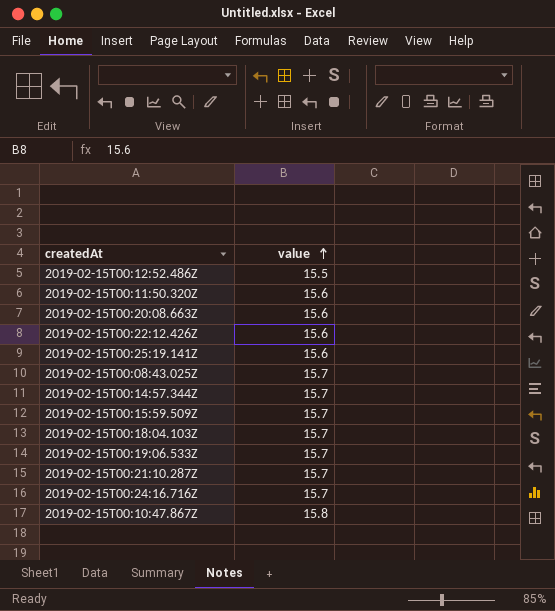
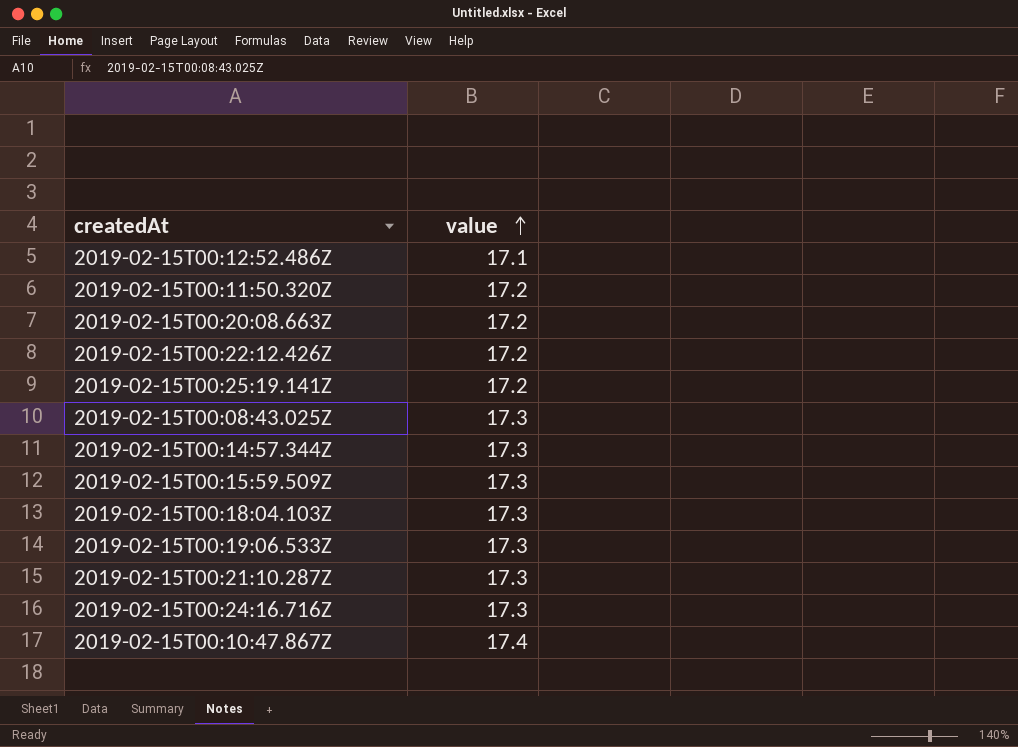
2019-02-15T00:12:52.486Z | value: 15.5 -> 17.1
2019-02-15T00:11:50.320Z | value: 15.6 -> 17.2
2019-02-15T00:20:08.663Z | value: 15.6 -> 17.2
2019-02-15T00:22:12.426Z | value: 15.6 -> 17.2
2019-02-15T00:25:19.141Z | value: 15.6 -> 17.2
2019-02-15T00:08:43.025Z | value: 15.7 -> 17.3
2019-02-15T00:14:57.344Z | value: 15.7 -> 17.3
2019-02-15T00:15:59.509Z | value: 15.7 -> 17.3
2019-02-15T00:18:04.103Z | value: 15.7 -> 17.3
2019-02-15T00:19:06.533Z | value: 15.7 -> 17.3
2019-02-15T00:21:10.287Z | value: 15.7 -> 17.3
2019-02-15T00:24:16.716Z | value: 15.7 -> 17.3
2019-02-15T00:10:47.867Z | value: 15.8 -> 17.4

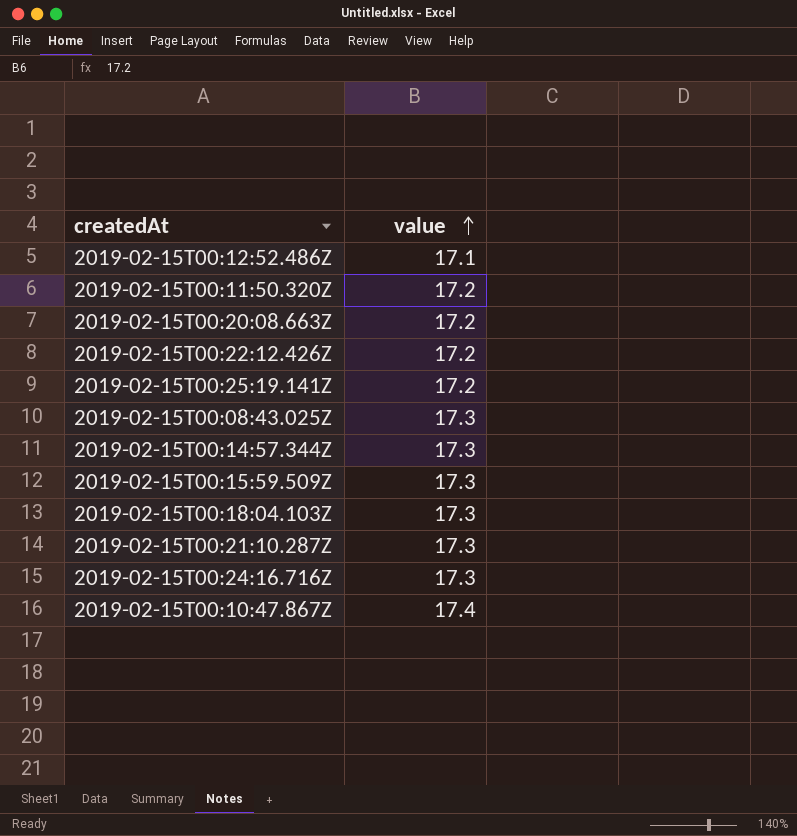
row 2019-02-15T00:19:06.533Z: 17.3 -> none

